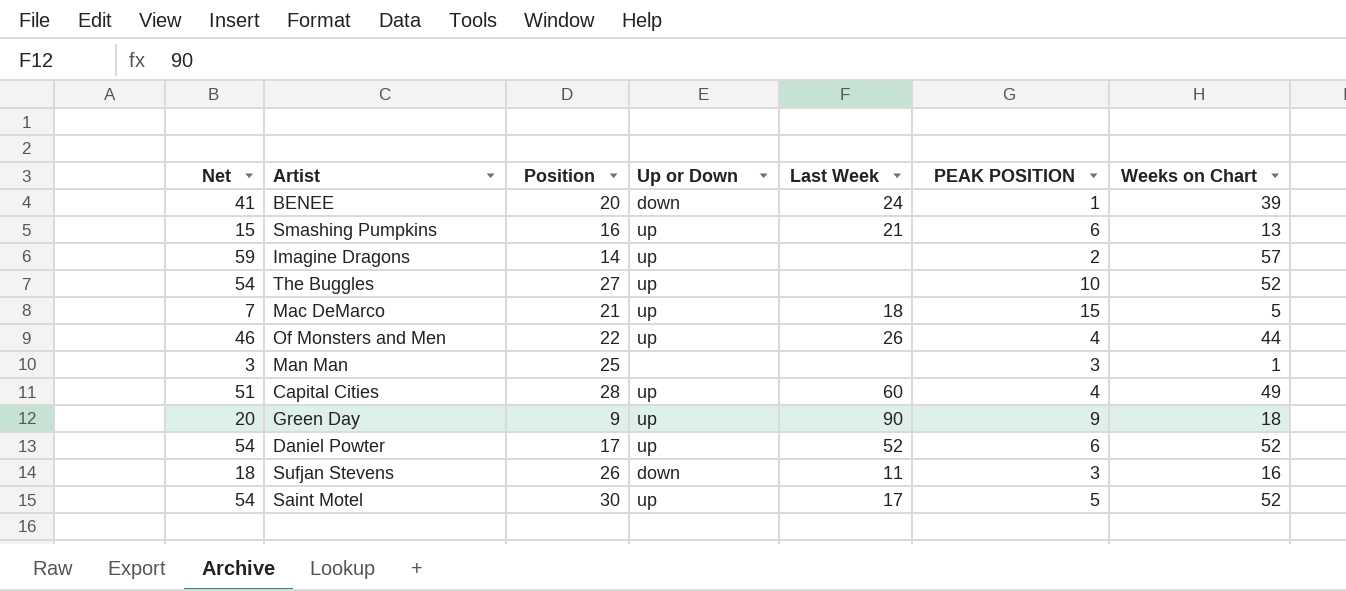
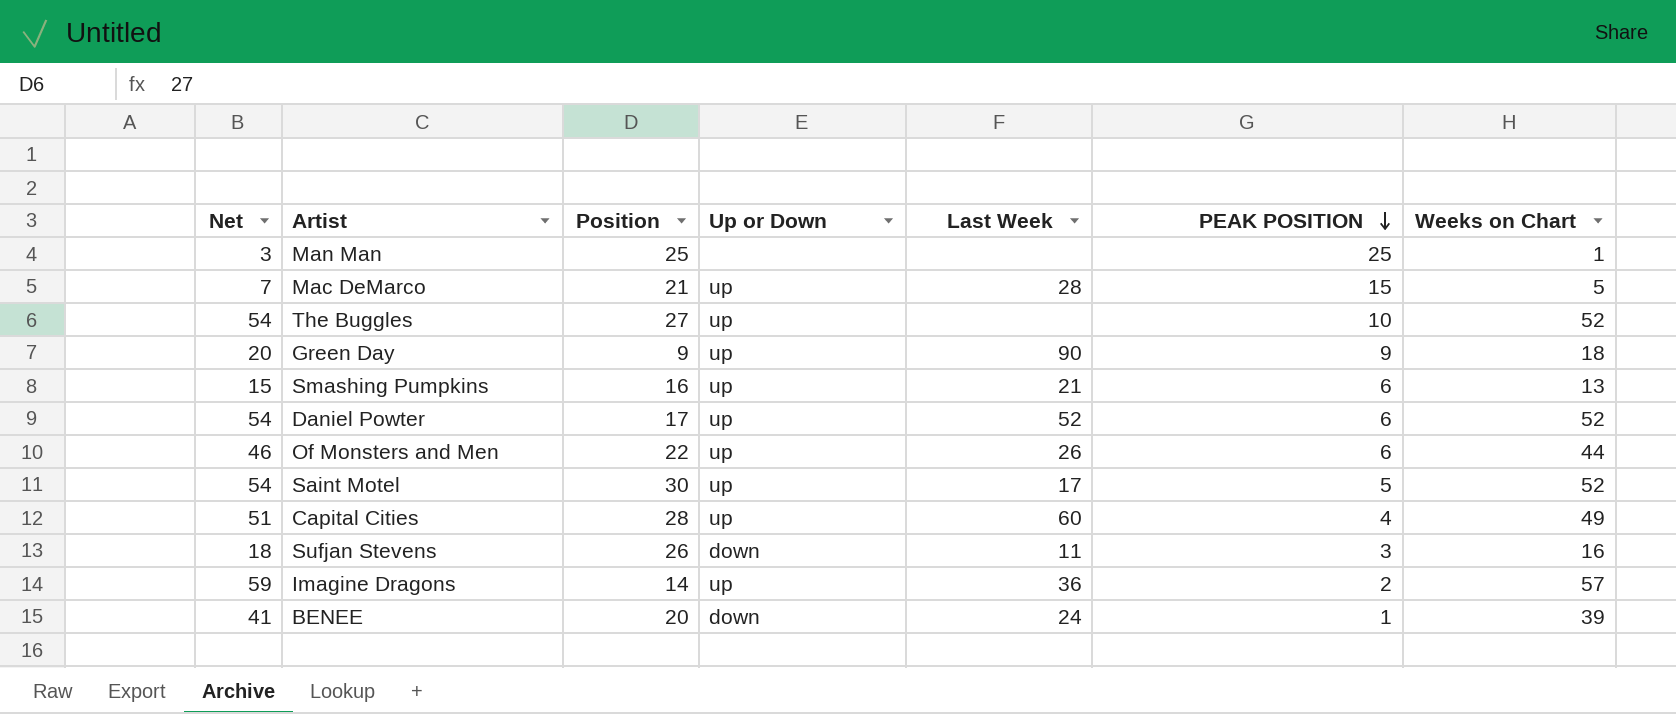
row order: none -> PEAK POSITION descending
Man Man | PEAK POSITION: 3 -> 25
Mac DeMarco | Last Week: 18 -> 28
Of Monsters and Men | PEAK POSITION: 4 -> 6
Imagine Dragons | Last Week: none -> 36

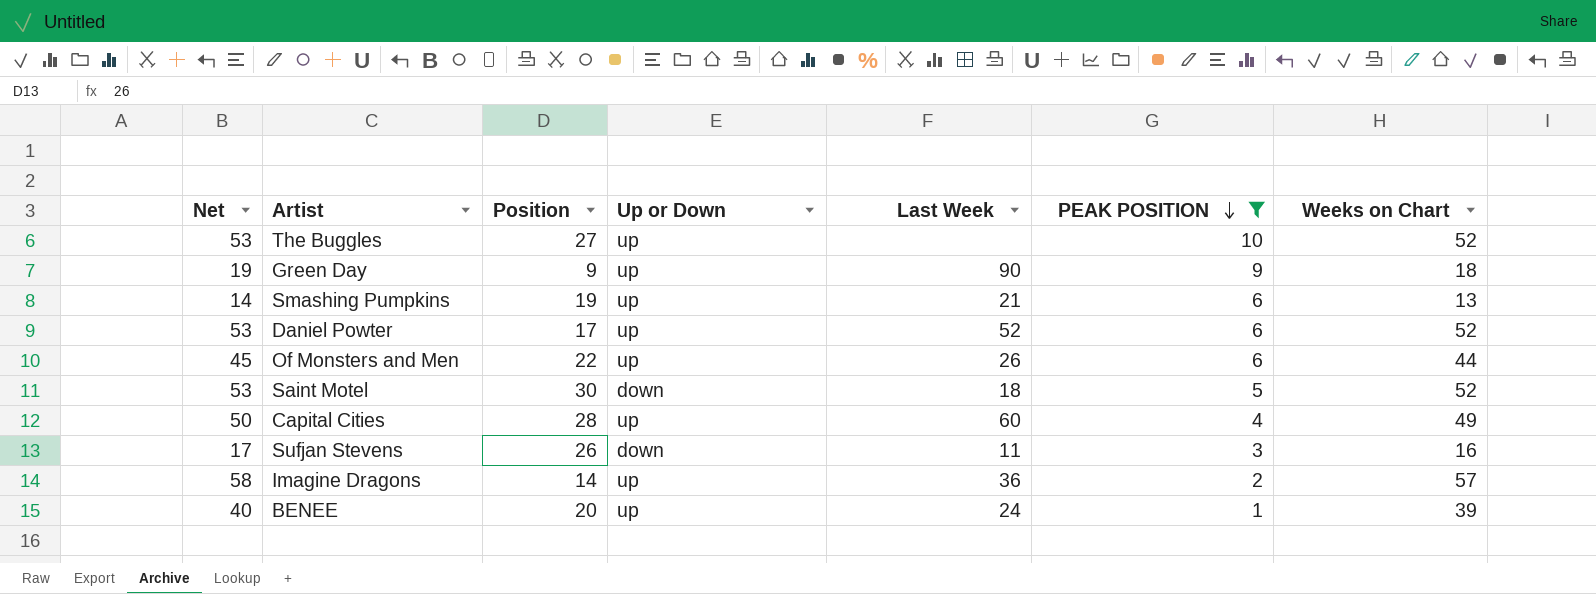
filter: none -> PEAK POSITION <= 10
column Net | formula: [Weeks on Chart] + 2 -> [Weeks on Chart] + 1
Smashing Pumpkins | Position: 16 -> 19
Saint Motel | Up or Down: up -> down
Saint Motel | Last Week: 17 -> 18
BENEE | Up or Down: down -> up

